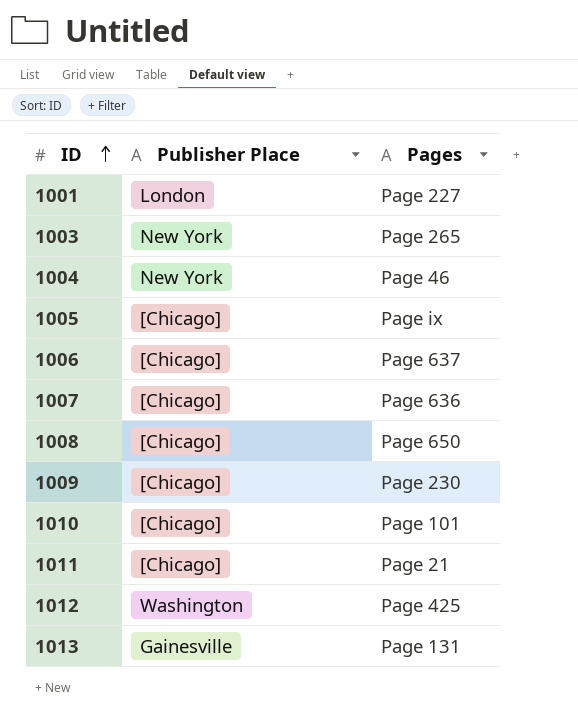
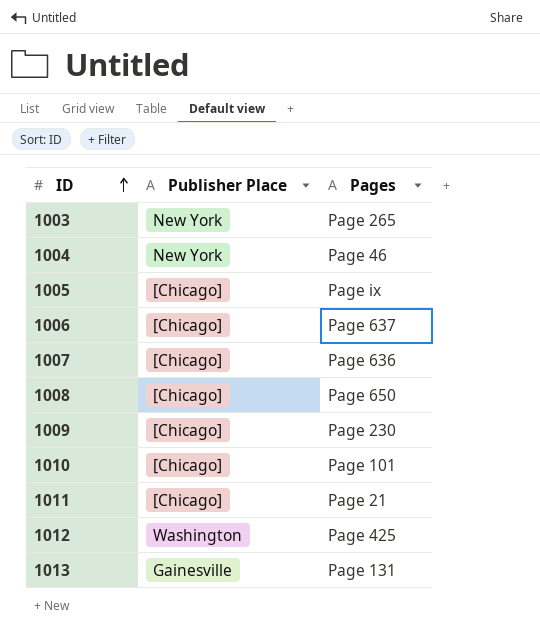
row 1001: London | Page 227 -> none

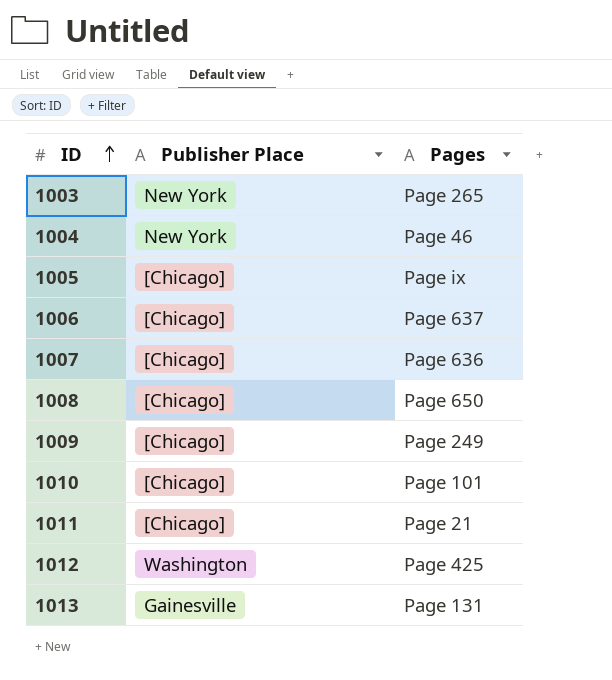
1009 | Pages: Page 230 -> Page 249

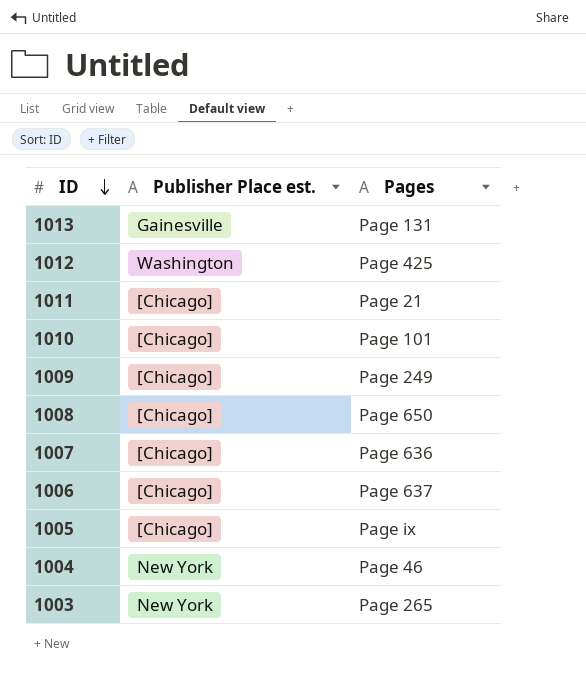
row order: ID ascending -> ID descending
column name: Publisher Place -> Publisher Place est.

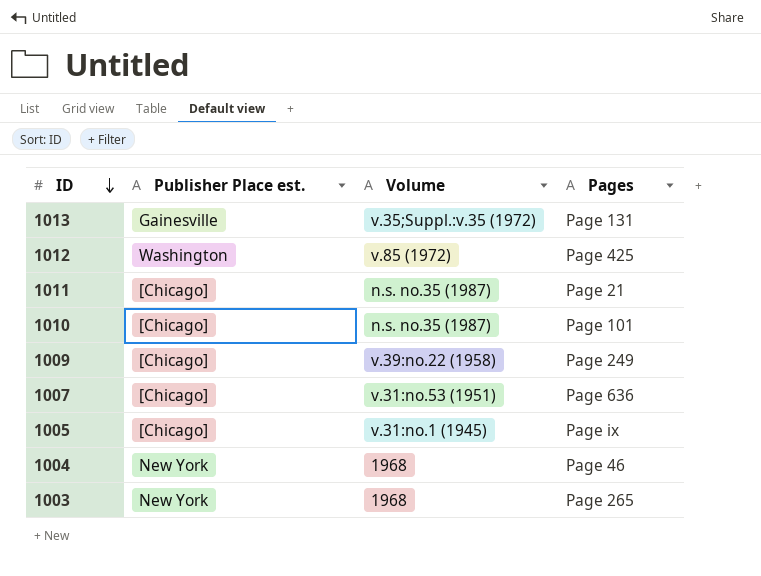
column Volume | position: none -> 3
row 1008: [Chicago] | Page 650 -> none
row 1006: [Chicago] | Page 637 -> none

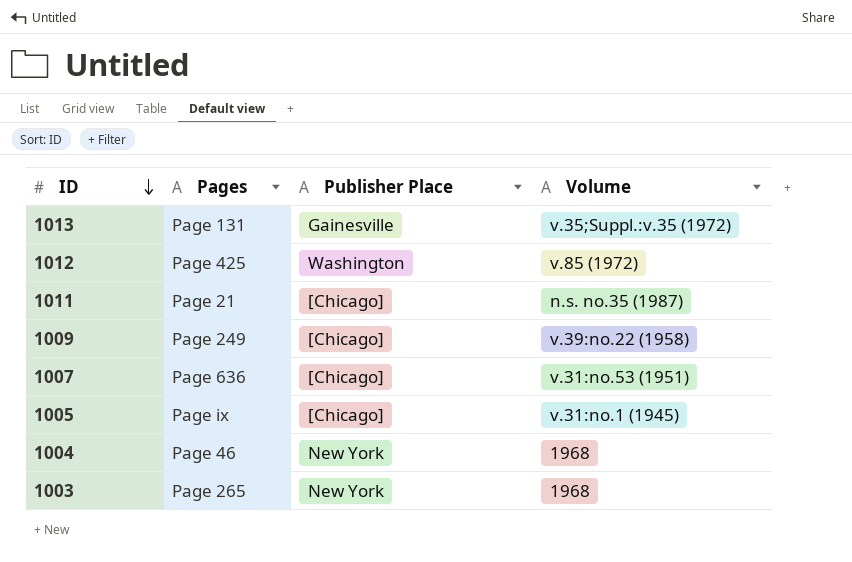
column Pages | position: 4 -> 2
column name: Publisher Place est. -> Publisher Place
row 1010: [Chicago] | n.s. no.35 (1987) | Page 101 -> none

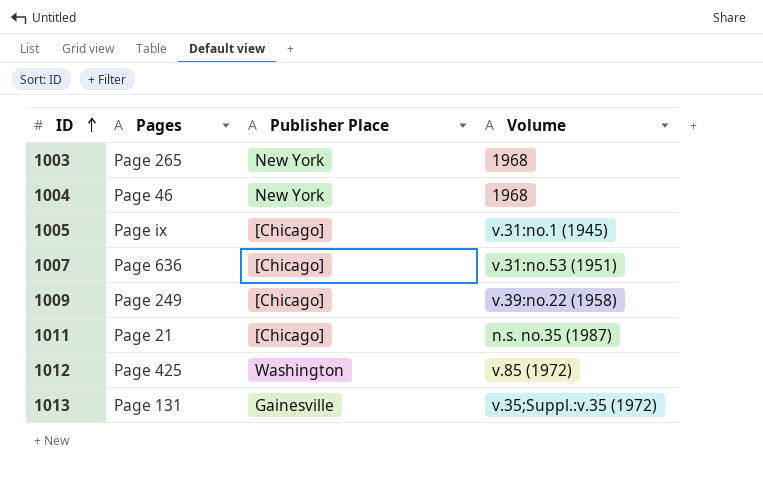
row order: ID descending -> ID ascending

